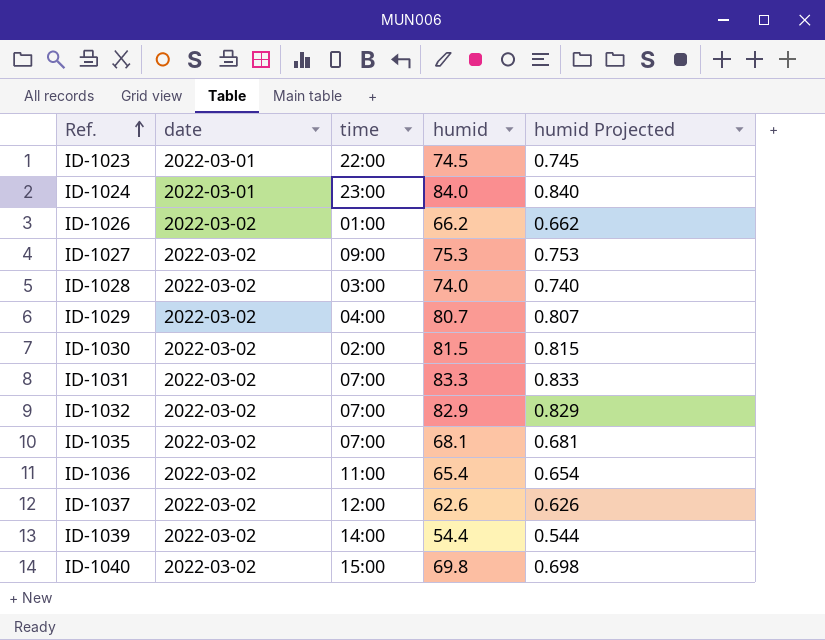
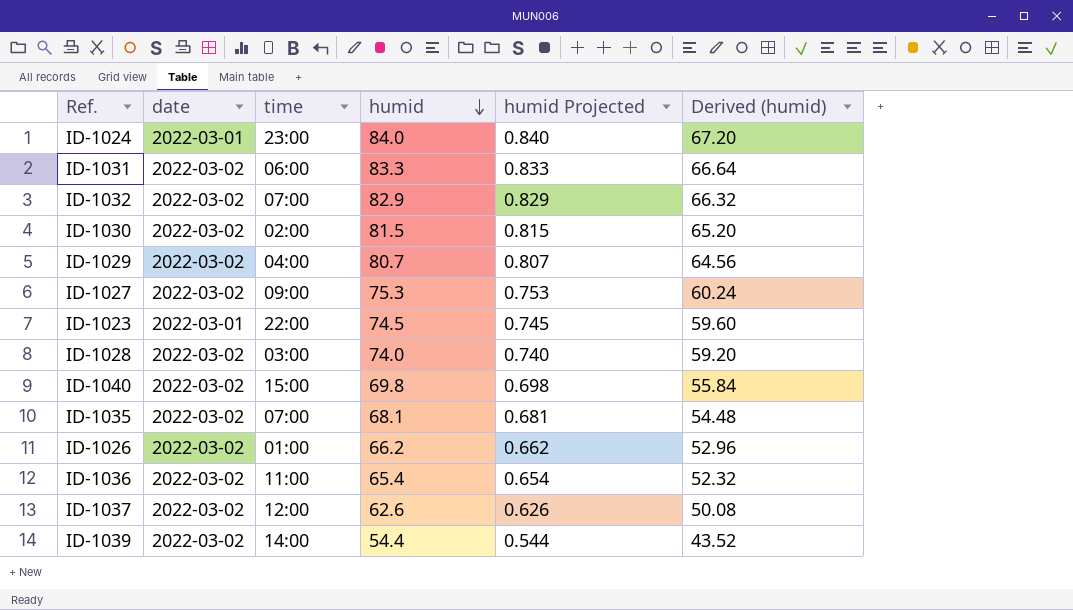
row order: Ref. ascending -> humid descending
column Derived (humid) | formula: none -> [humid] * 0.8
ID-1031 | time: 07:00 -> 06:00

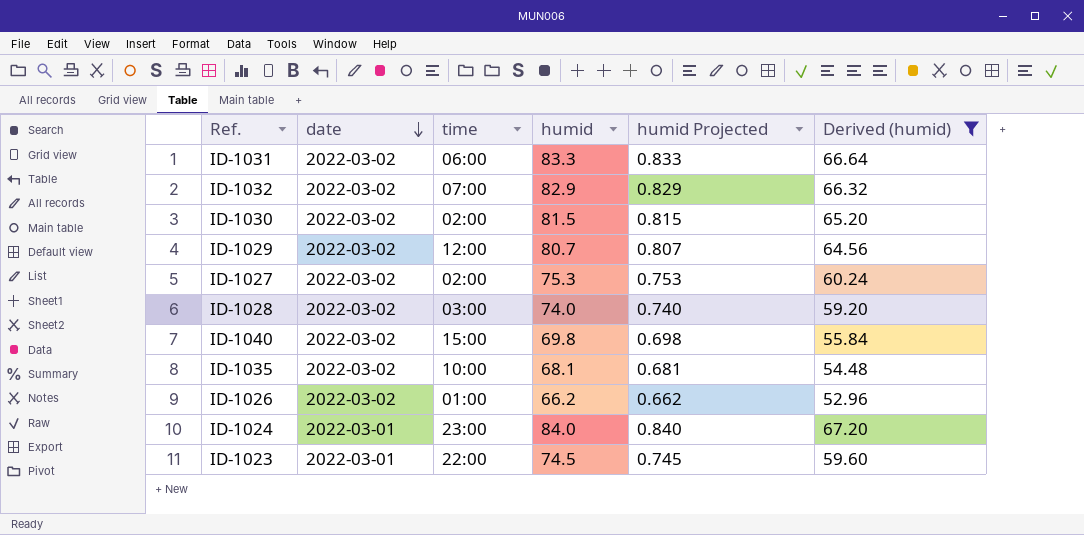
filter: none -> Derived (humid) >= 52.96
row order: humid descending -> date descending
ID-1029 | time: 04:00 -> 12:00
ID-1027 | time: 09:00 -> 02:00
ID-1035 | time: 07:00 -> 10:00

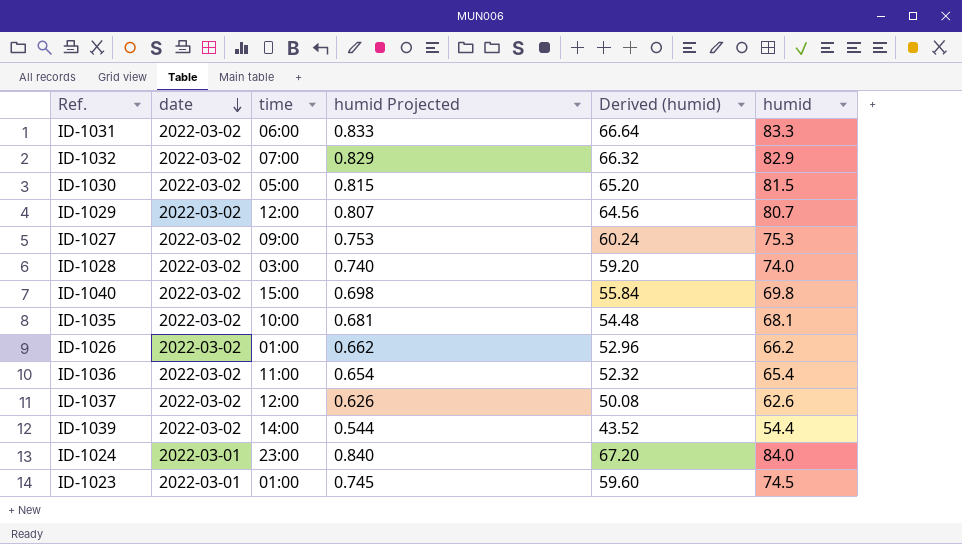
filter: Derived (humid) >= 52.96 -> none
column humid | position: 4 -> 6
ID-1030 | time: 02:00 -> 05:00
ID-1027 | time: 02:00 -> 09:00
ID-1023 | time: 22:00 -> 01:00

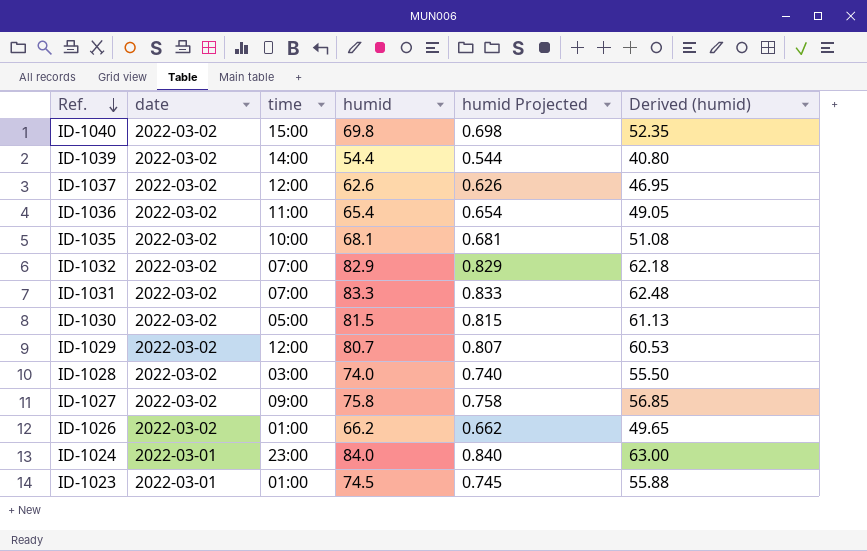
row order: date descending -> Ref. descending
column humid | position: 6 -> 4
column Derived (humid) | formula: [humid] * 0.8 -> [humid] * 0.75
ID-1031 | time: 06:00 -> 07:00
ID-1027 | humid: 75.3 -> 75.8
ID-1027 | humid Projected: 0.753 -> 0.758

